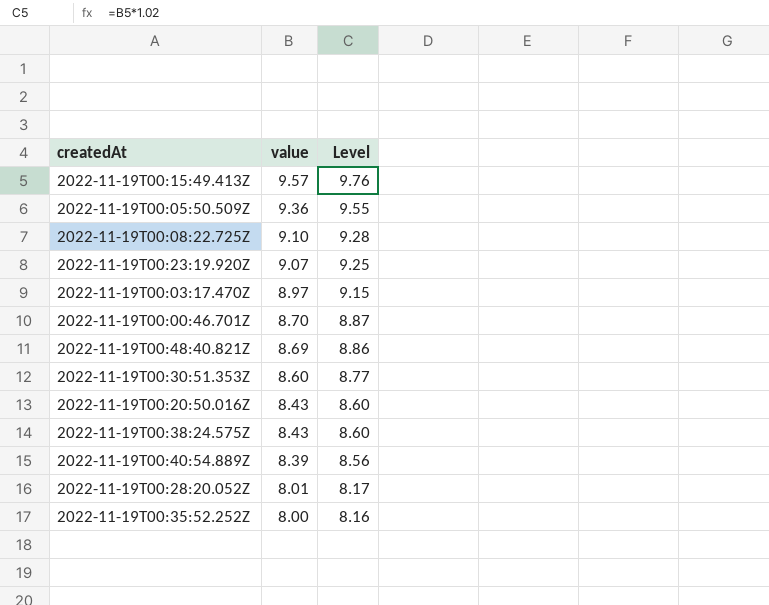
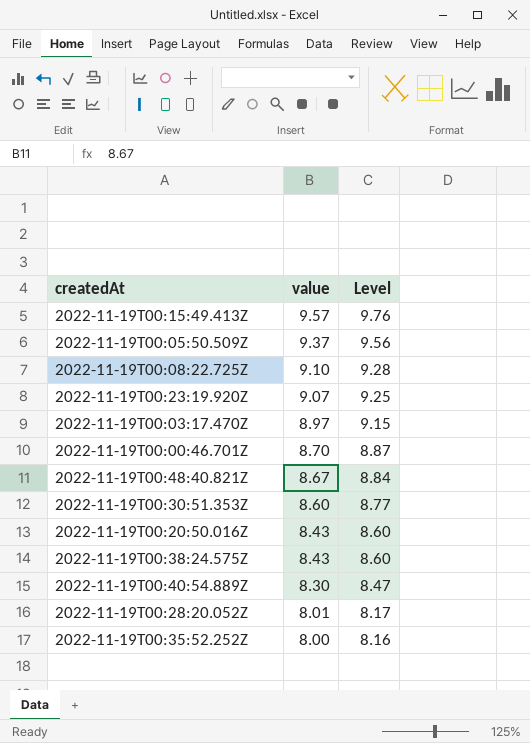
2022-11-19T00:05:50.509Z | value: 9.36 -> 9.37
2022-11-19T00:05:50.509Z | Level: 9.55 -> 9.56
2022-11-19T00:48:40.821Z | value: 8.69 -> 8.67
2022-11-19T00:48:40.821Z | Level: 8.86 -> 8.84
2022-11-19T00:40:54.889Z | value: 8.39 -> 8.30
2022-11-19T00:40:54.889Z | Level: 8.56 -> 8.47

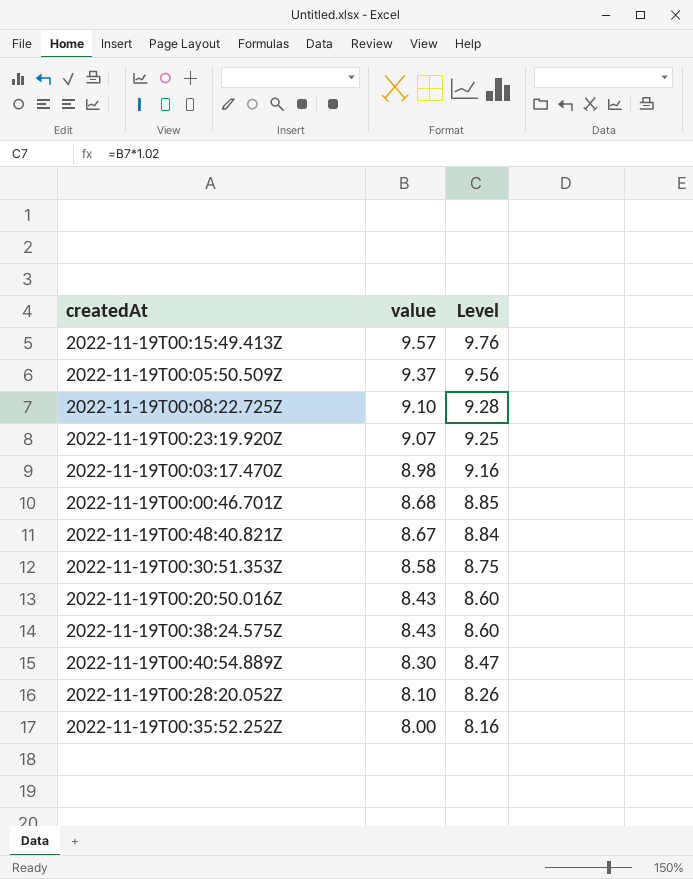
2022-11-19T00:03:17.470Z | value: 8.97 -> 8.98
2022-11-19T00:03:17.470Z | Level: 9.15 -> 9.16
2022-11-19T00:00:46.701Z | value: 8.70 -> 8.68
2022-11-19T00:00:46.701Z | Level: 8.87 -> 8.85
2022-11-19T00:30:51.353Z | value: 8.60 -> 8.58
2022-11-19T00:30:51.353Z | Level: 8.77 -> 8.75
2022-11-19T00:28:20.052Z | value: 8.01 -> 8.10
2022-11-19T00:28:20.052Z | Level: 8.17 -> 8.26

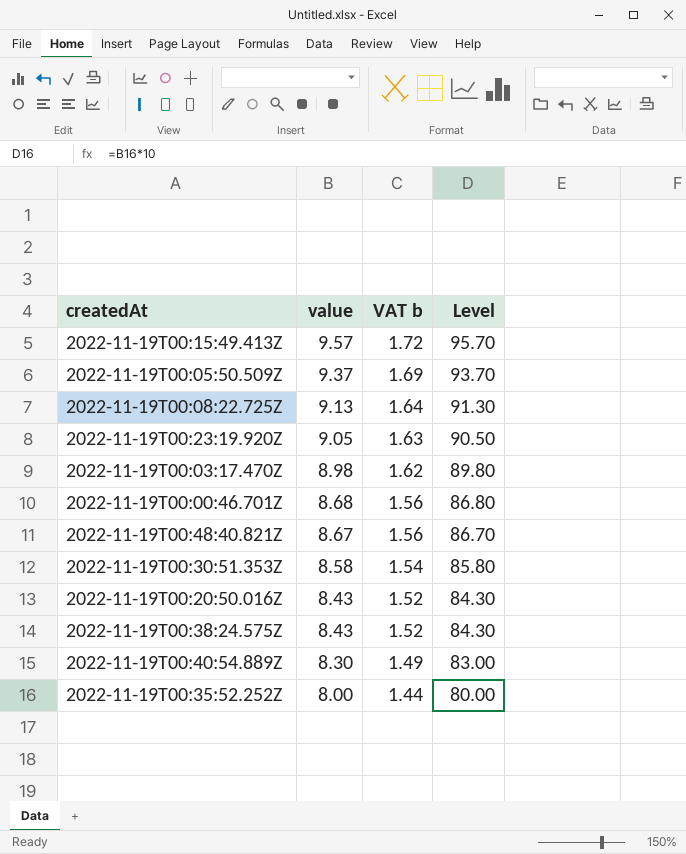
column VAT b | formula: none -> [value] * 0.18
column Level | formula: [value] * 1.02 -> [value] * 10
row 2022-11-19T00:28:20.052Z: 8.10 | 8.26 -> none
2022-11-19T00:08:22.725Z | value: 9.10 -> 9.13
2022-11-19T00:23:19.920Z | value: 9.07 -> 9.05

